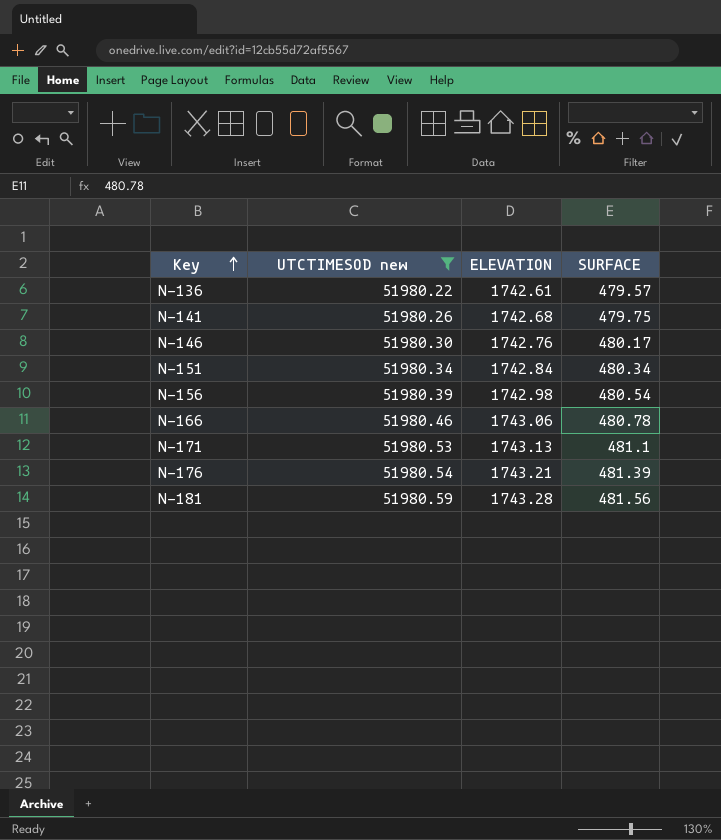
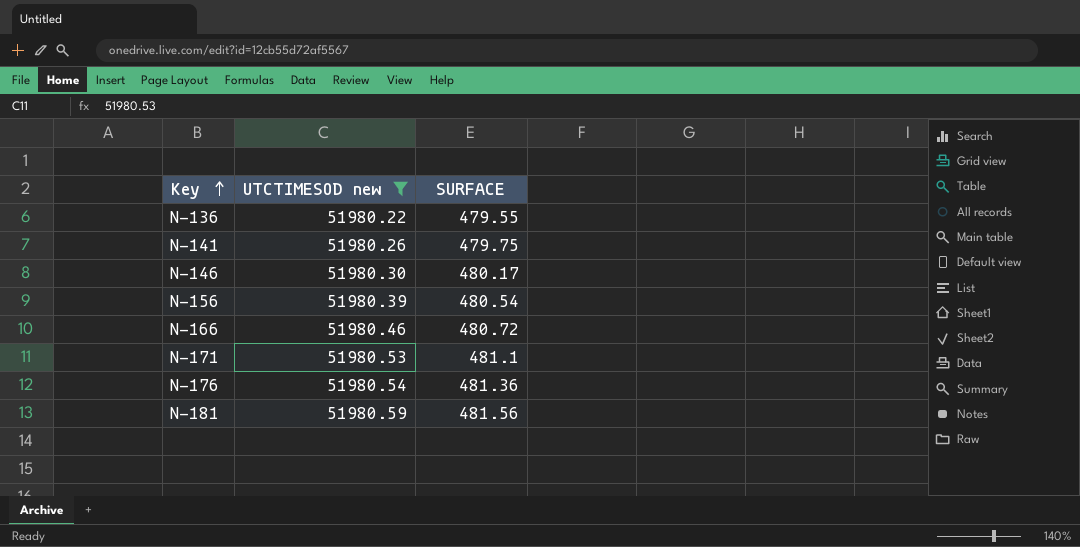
column ELEVATION | position: 3 -> none
row N-151: 51980.34 | 1742.84 | 480.34 -> none
N-136 | SURFACE: 479.57 -> 479.55
N-166 | SURFACE: 480.78 -> 480.72
N-176 | SURFACE: 481.39 -> 481.36

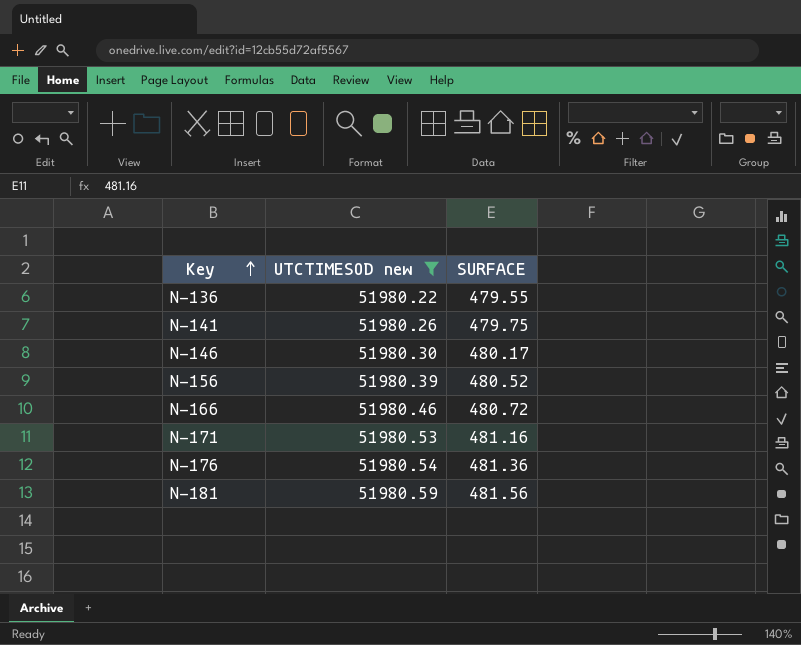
N-156 | SURFACE: 480.54 -> 480.52
N-171 | SURFACE: 481.1 -> 481.16

